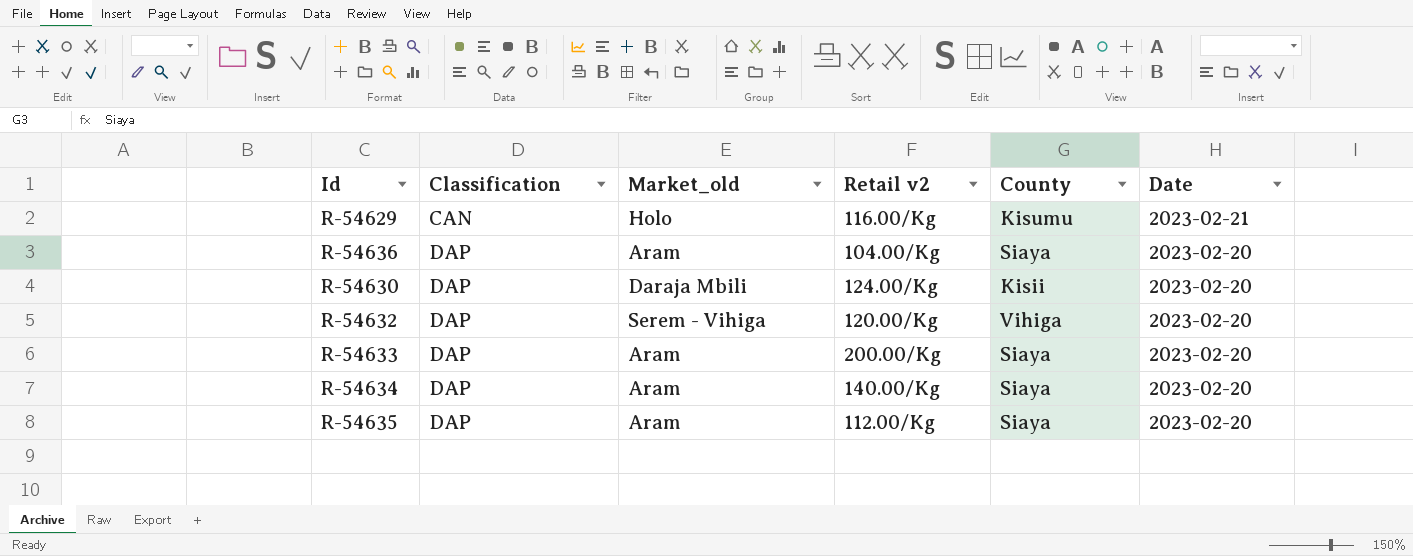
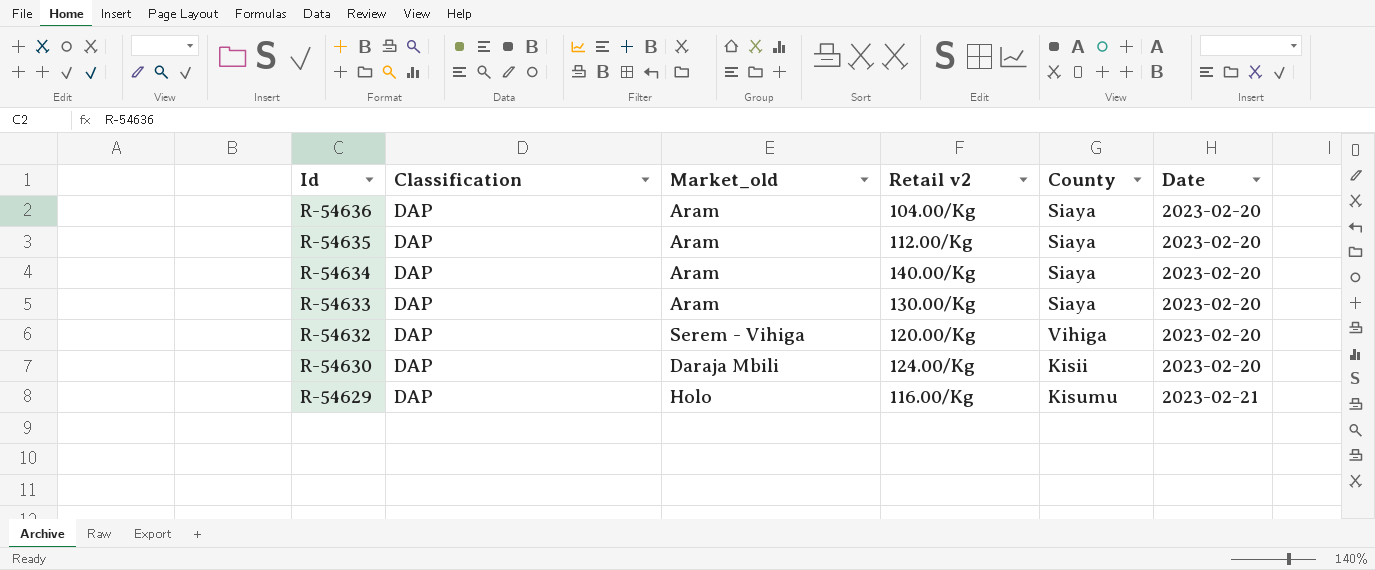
row order: Classification ascending -> Id descending
R-54633 | Retail v2: 200.00/Kg -> 130.00/Kg
R-54629 | Classification: CAN -> DAP

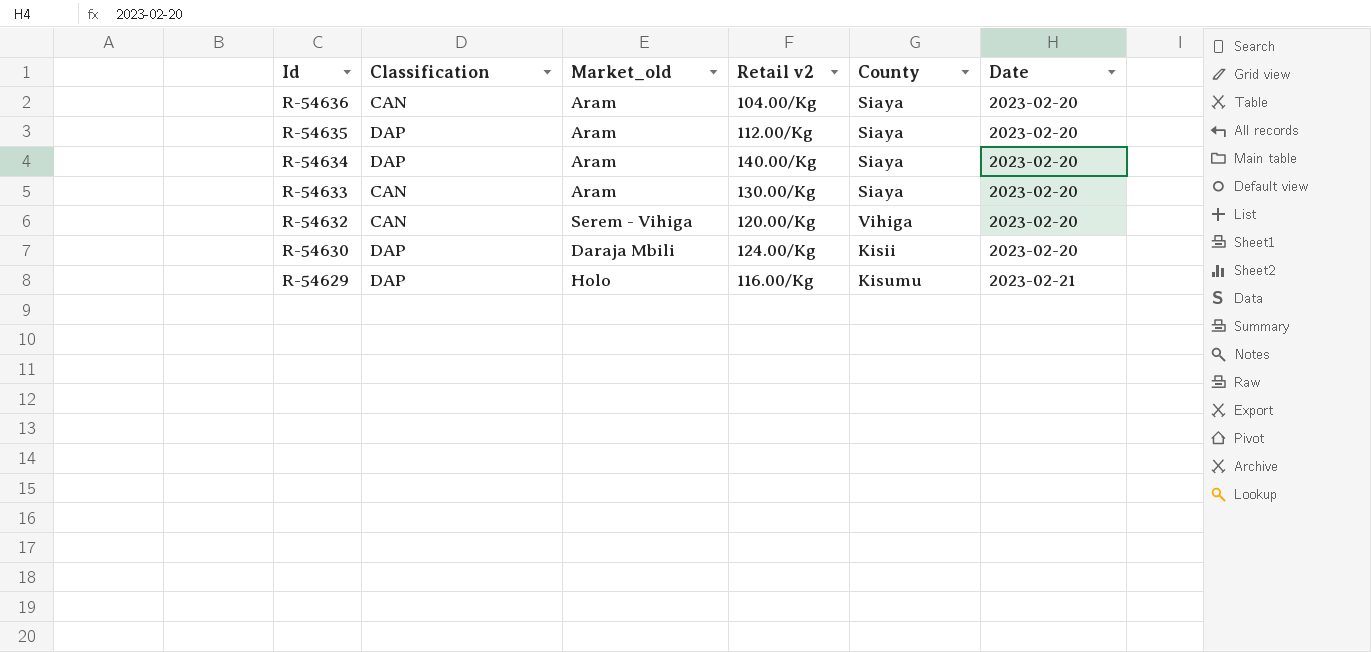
R-54636 | Classification: DAP -> CAN
R-54633 | Classification: DAP -> CAN
R-54632 | Classification: DAP -> CAN

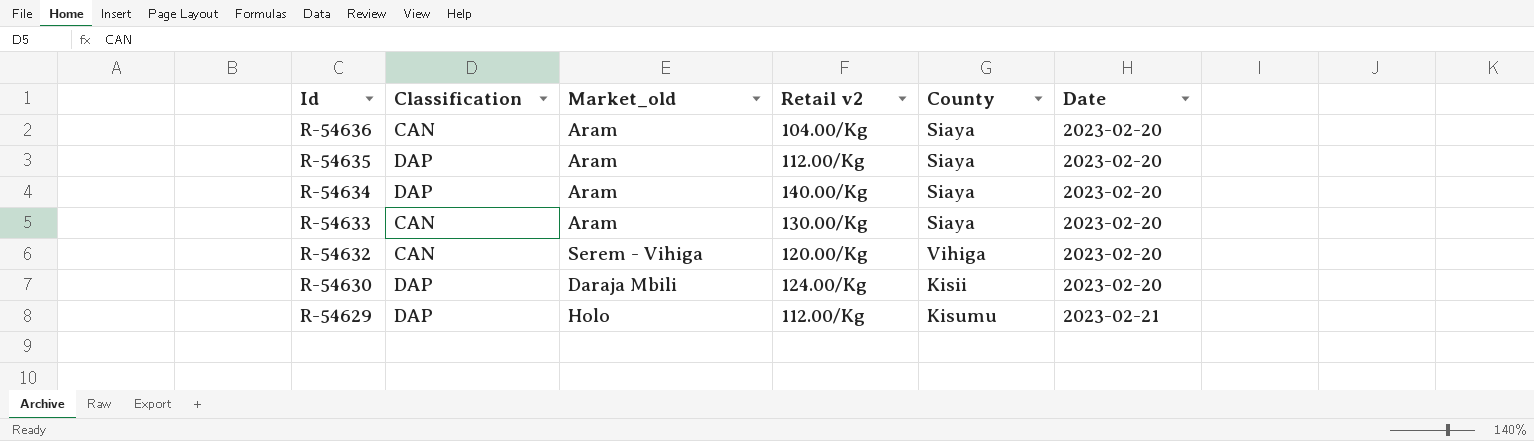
R-54629 | Retail v2: 116.00/Kg -> 112.00/Kg

